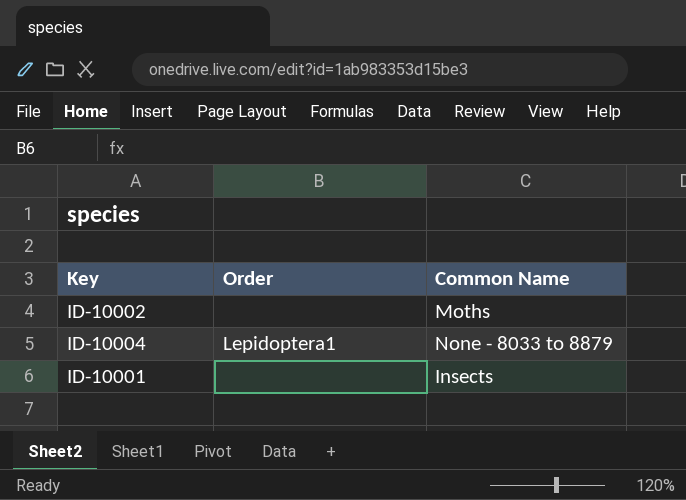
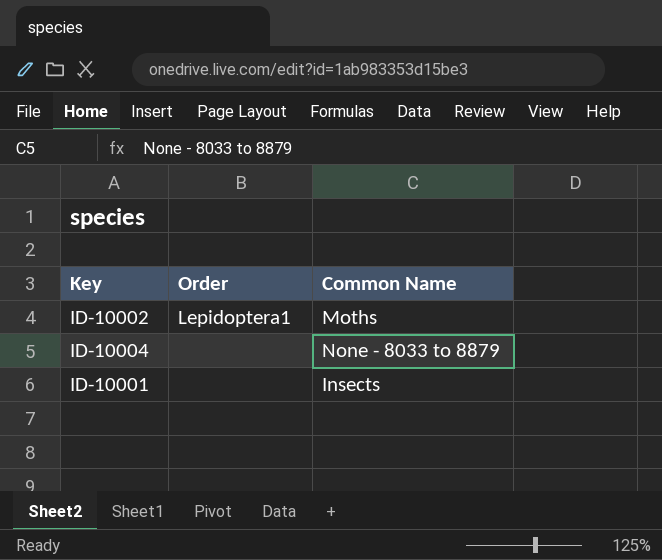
ID-10002 | Order: none -> Lepidoptera1
ID-10004 | Order: Lepidoptera1 -> none

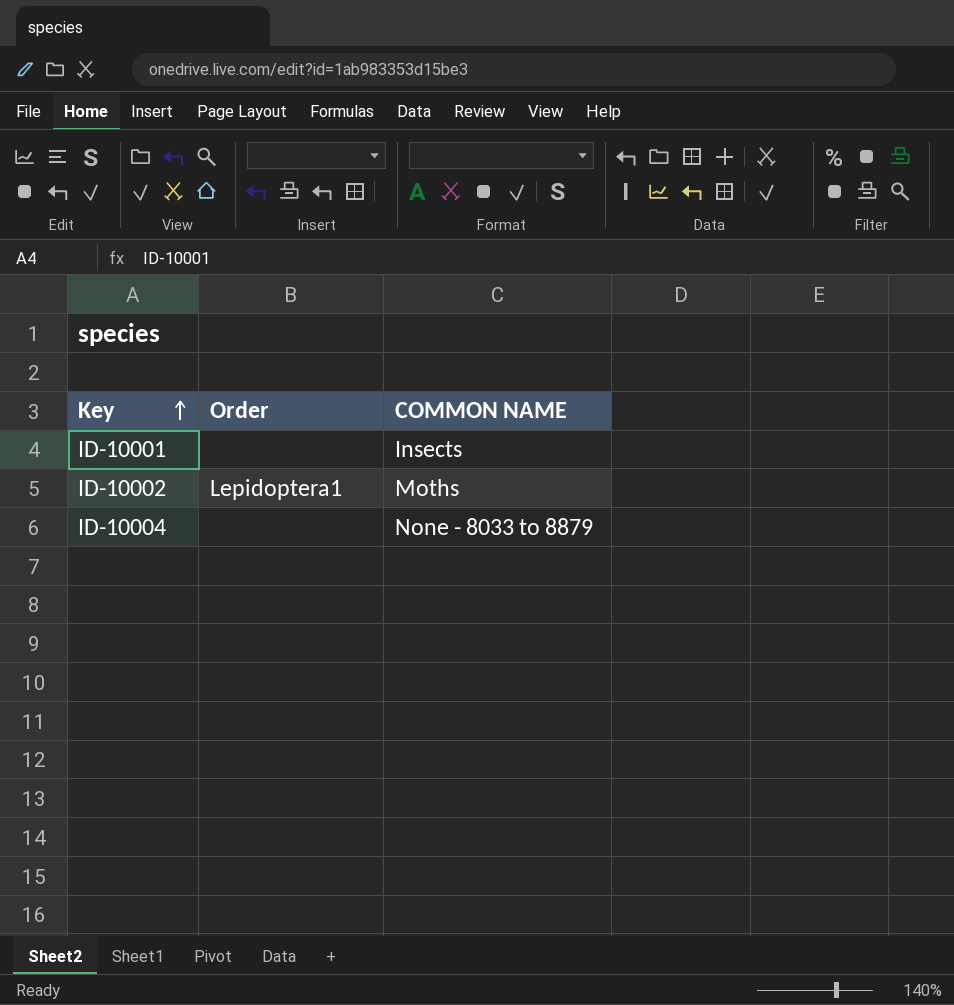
row order: none -> Key ascending
column name: Common Name -> COMMON NAME

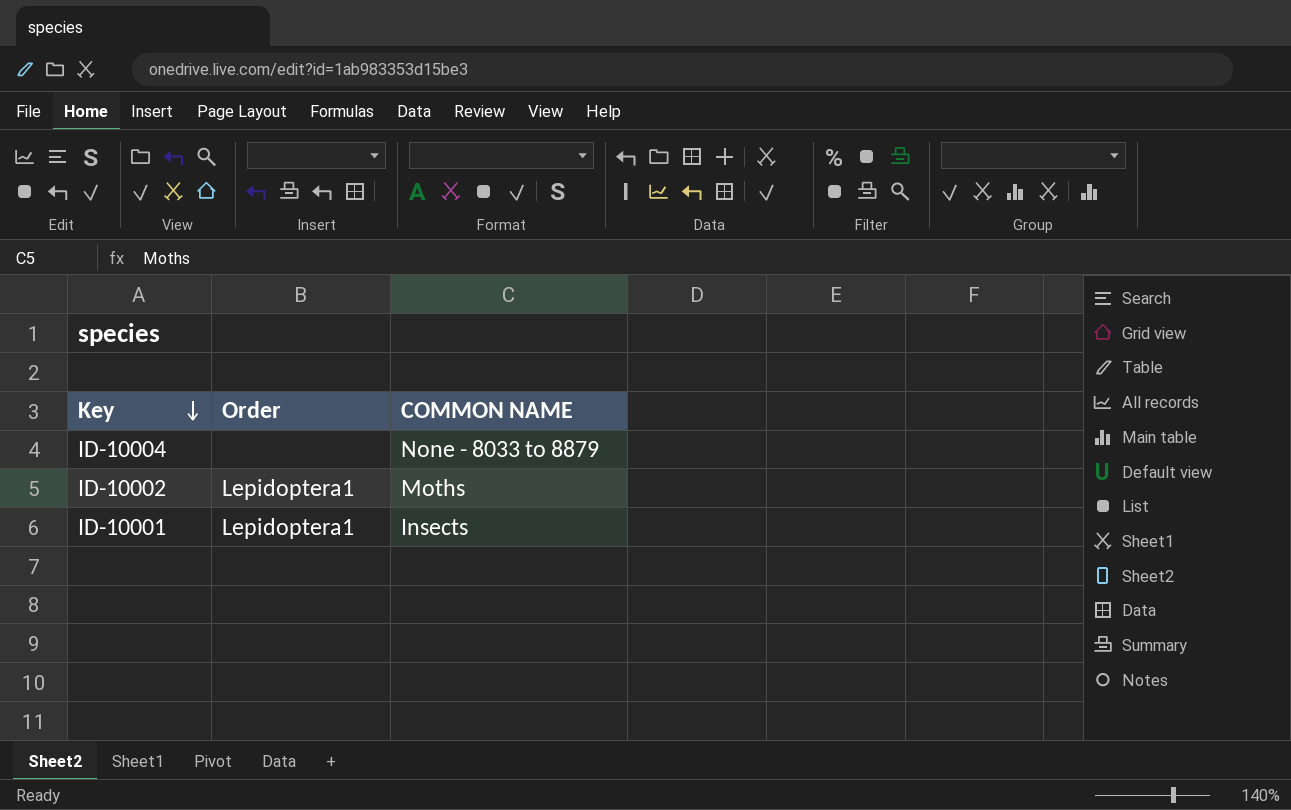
row order: Key ascending -> Key descending
ID-10001 | Order: none -> Lepidoptera1

